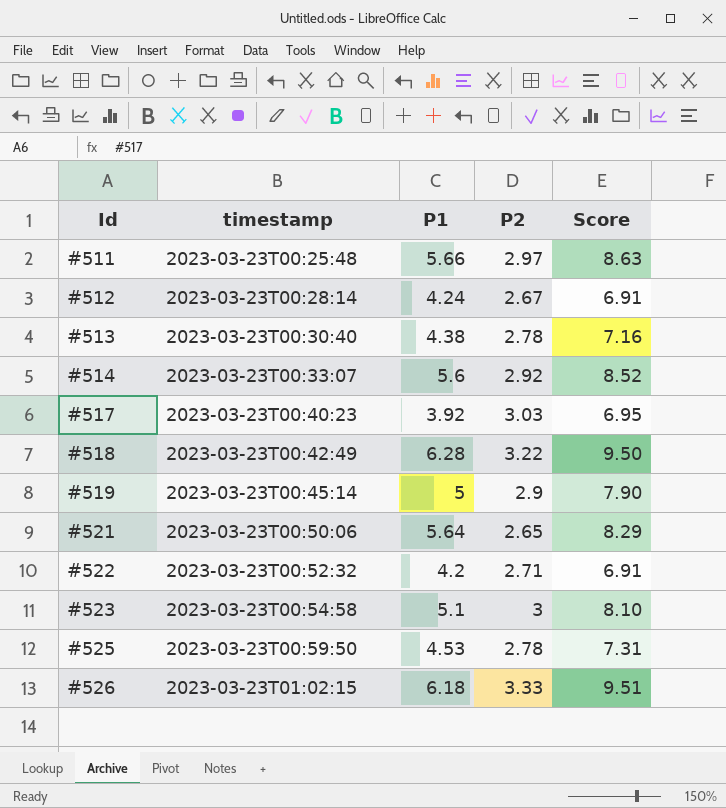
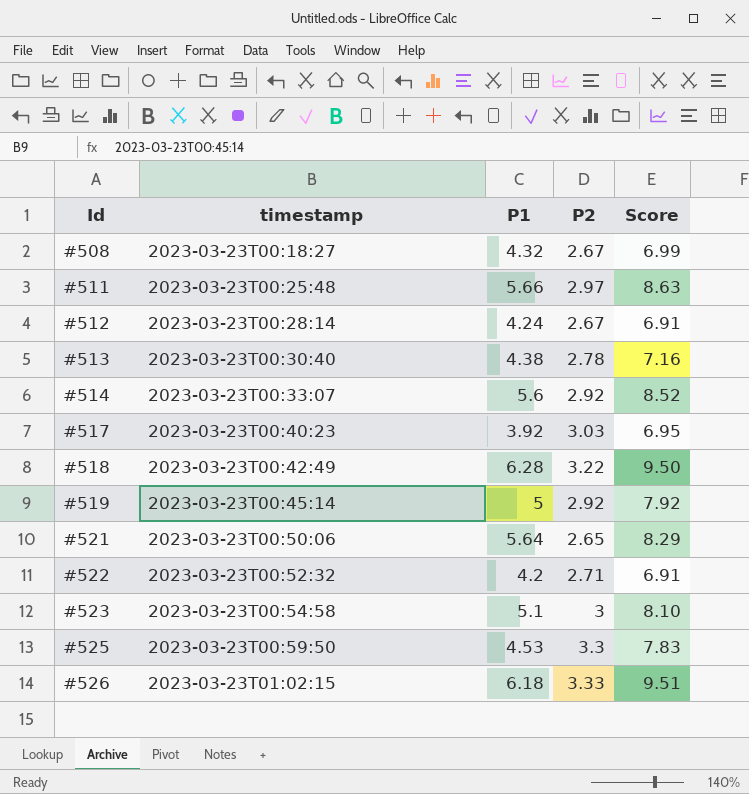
row #508: none -> 2023-03-23T00:18:27 | 4.32 | 2.67 | 6.99
#519 | P2: 2.9 -> 2.92
#519 | Score: 7.90 -> 7.92
#525 | P2: 2.78 -> 3.3
#525 | Score: 7.31 -> 7.83

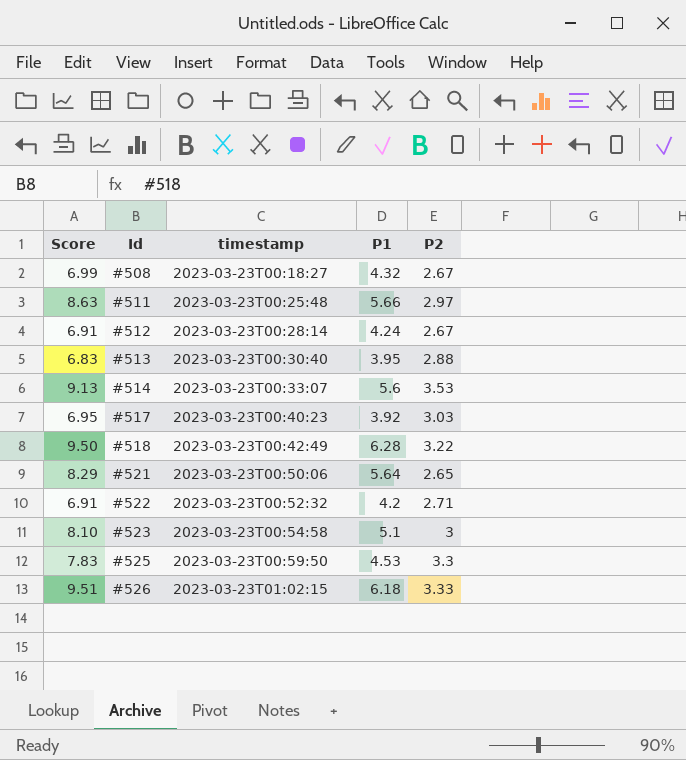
column Score | position: 5 -> 1
row #519: 2023-03-23T00:45:14 | 5 | 2.92 | 7.92 -> none
#513 | Score: 7.16 -> 6.83
#513 | P1: 4.38 -> 3.95
#513 | P2: 2.78 -> 2.88
#514 | Score: 8.52 -> 9.13
#514 | P2: 2.92 -> 3.53

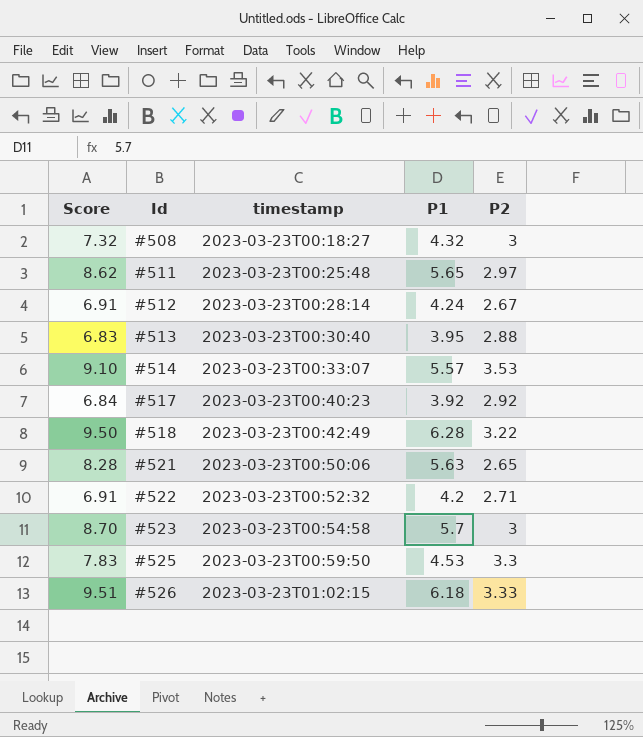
#508 | Score: 6.99 -> 7.32
#508 | P2: 2.67 -> 3
#511 | Score: 8.63 -> 8.62
#511 | P1: 5.66 -> 5.65
#514 | Score: 9.13 -> 9.10
#514 | P1: 5.6 -> 5.57
#517 | Score: 6.95 -> 6.84
#517 | P2: 3.03 -> 2.92
#521 | Score: 8.29 -> 8.28
#521 | P1: 5.64 -> 5.63
#523 | Score: 8.10 -> 8.70
#523 | P1: 5.1 -> 5.7

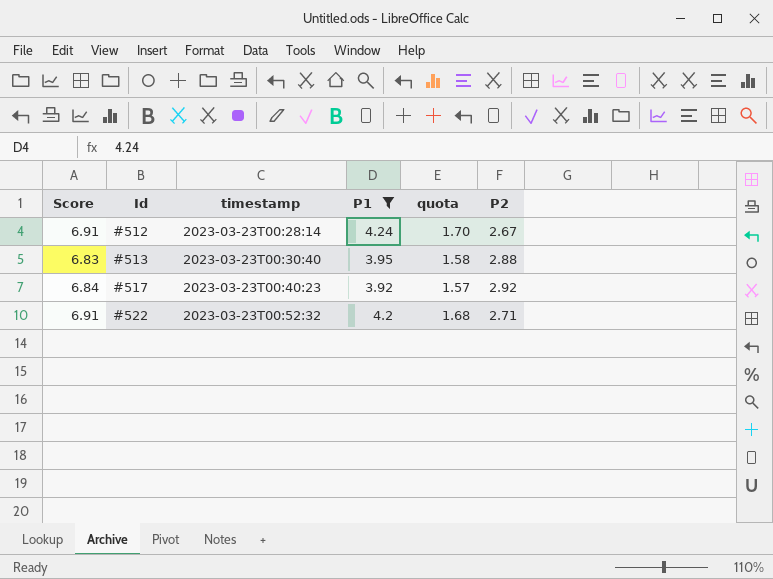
filter: none -> P1 <= 4.24
column quota | formula: none -> [P1] * 0.4

